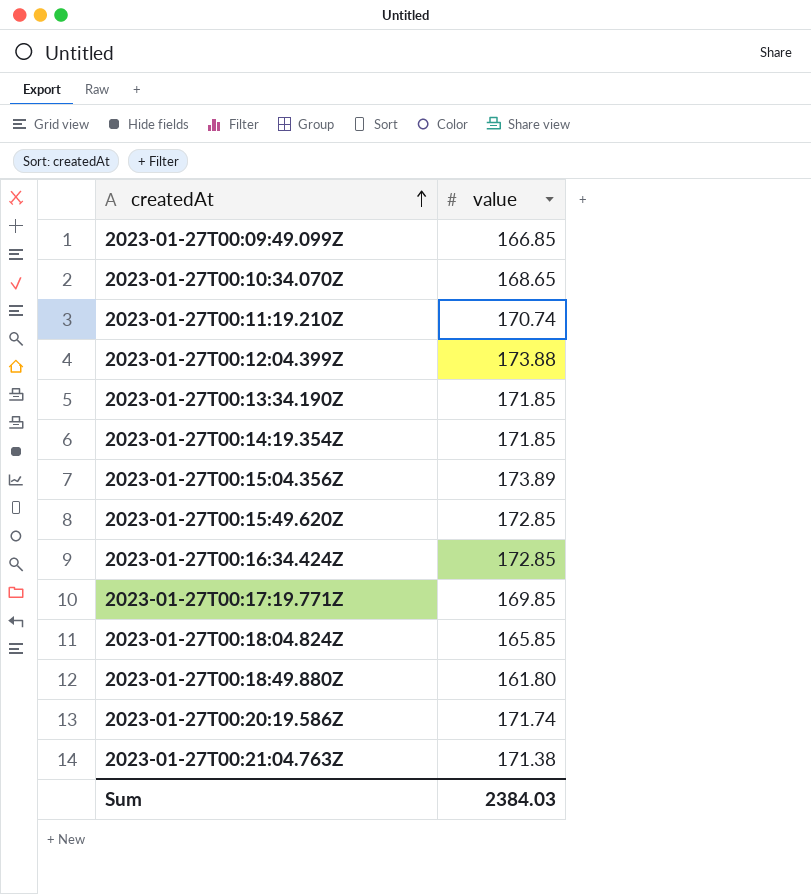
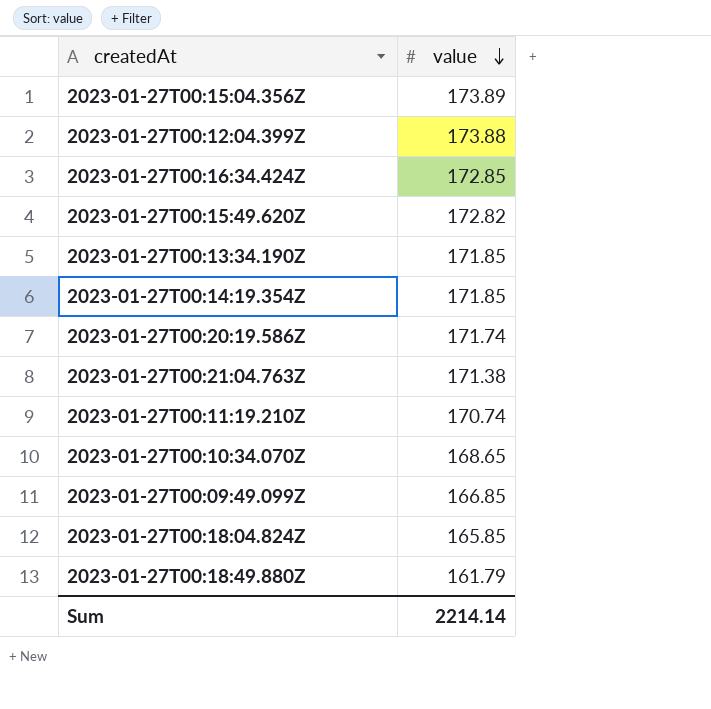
row order: createdAt ascending -> value descending
row 2023-01-27T00:17:19.771Z: 169.85 -> none
2023-01-27T00:15:49.620Z | value: 172.85 -> 172.82
2023-01-27T00:18:49.880Z | value: 161.80 -> 161.79
Sum | value: 2384.03 -> 2214.14

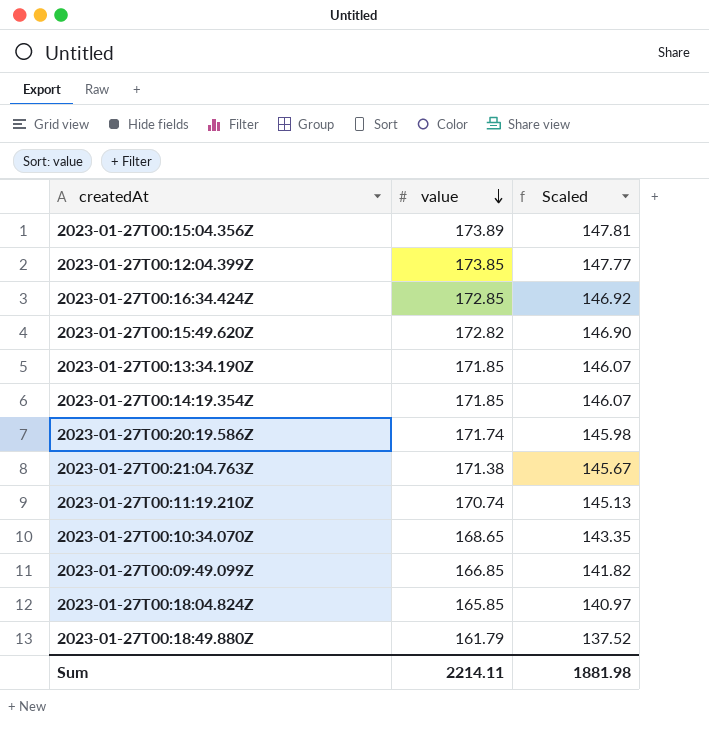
column Scaled | formula: none -> [value] * 0.85
2023-01-27T00:12:04.399Z | value: 173.88 -> 173.85
Sum | value: 2214.14 -> 2214.11

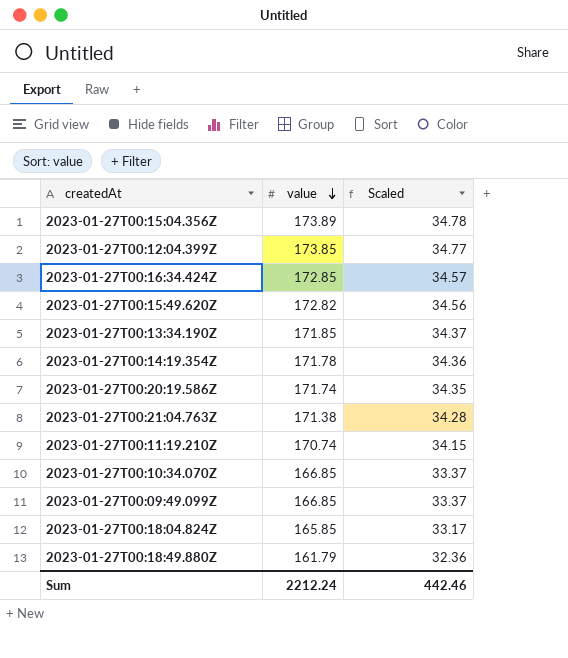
column Scaled | formula: [value] * 0.85 -> [value] * 0.2
2023-01-27T00:14:19.354Z | value: 171.85 -> 171.78
2023-01-27T00:10:34.070Z | value: 168.65 -> 166.85
Sum | value: 2214.11 -> 2212.24
Sum | Scaled: 1881.98 -> 442.46

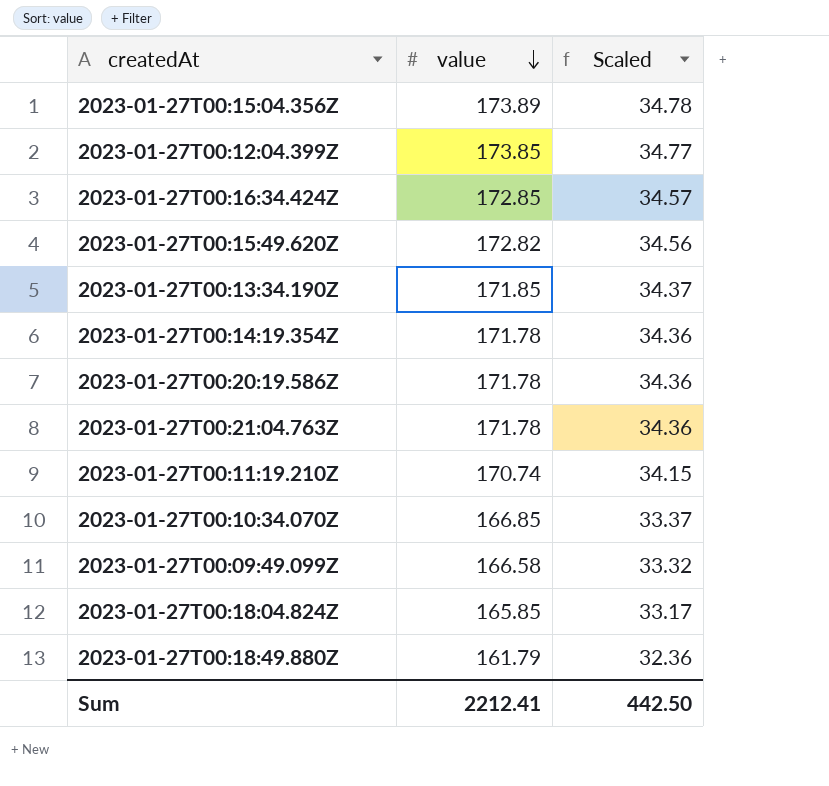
2023-01-27T00:20:19.586Z | value: 171.74 -> 171.78
2023-01-27T00:20:19.586Z | Scaled: 34.35 -> 34.36
2023-01-27T00:21:04.763Z | value: 171.38 -> 171.78
2023-01-27T00:21:04.763Z | Scaled: 34.28 -> 34.36
2023-01-27T00:09:49.099Z | value: 166.85 -> 166.58
2023-01-27T00:09:49.099Z | Scaled: 33.37 -> 33.32
Sum | value: 2212.24 -> 2212.41
Sum | Scaled: 442.46 -> 442.50

